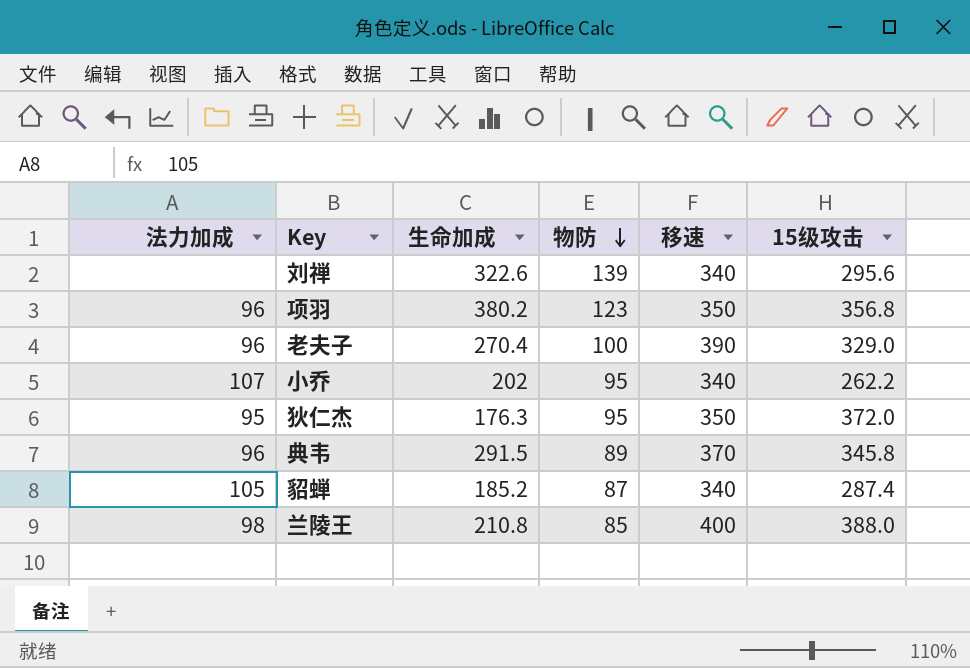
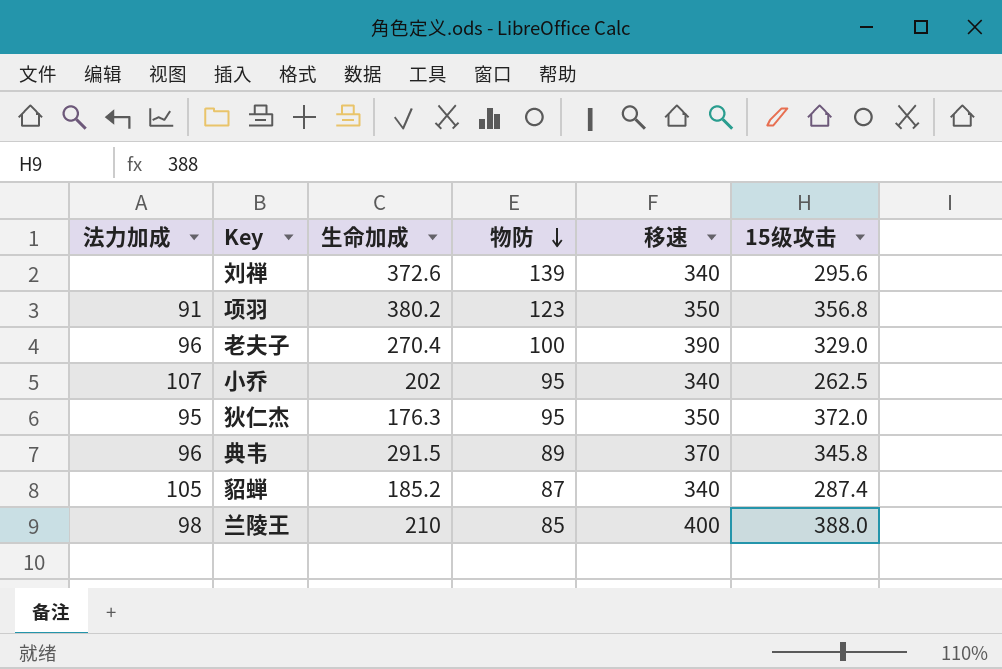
刘禅 | 生命加成: 322.6 -> 372.6
项羽 | 法力加成: 96 -> 91
小乔 | 15级攻击: 262.2 -> 262.5
兰陵王 | 生命加成: 210.8 -> 210

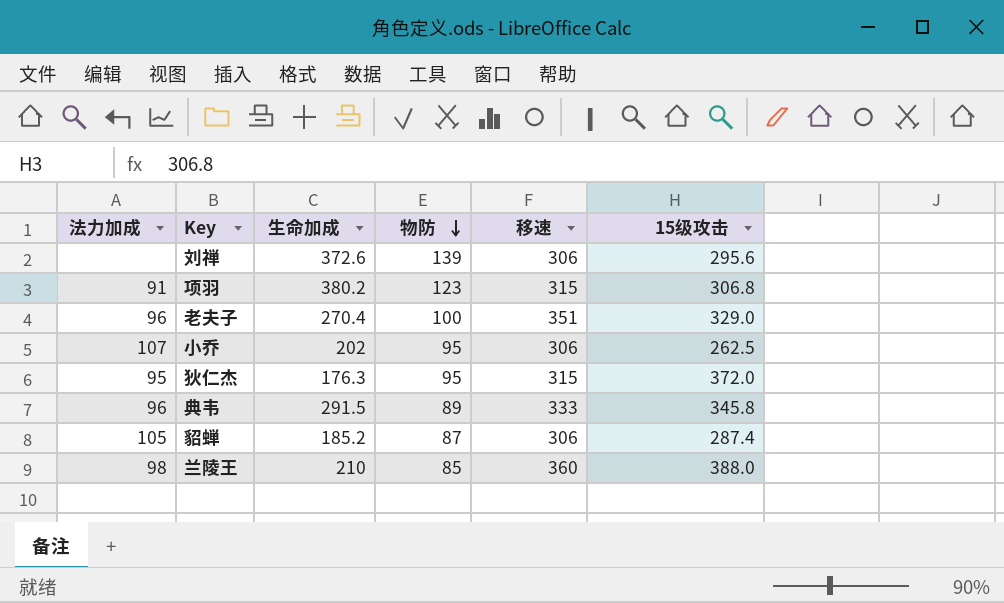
刘禅 | 移速: 340 -> 306
项羽 | 移速: 350 -> 315
项羽 | 15级攻击: 356.8 -> 306.8
老夫子 | 移速: 390 -> 351
小乔 | 移速: 340 -> 306
狄仁杰 | 移速: 350 -> 315
典韦 | 移速: 370 -> 333
貂蝉 | 移速: 340 -> 306
兰陵王 | 移速: 400 -> 360

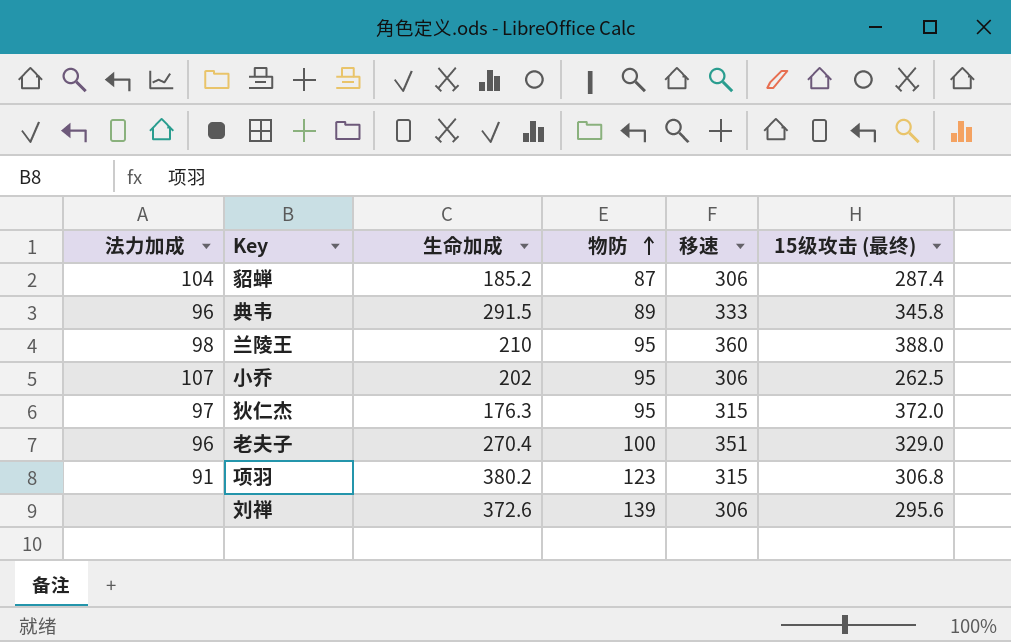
row order: 物防 descending -> 物防 ascending
column name: 15级攻击 -> 15级攻击 (最终)
貂蝉 | 法力加成: 105 -> 104
兰陵王 | 物防: 85 -> 95
狄仁杰 | 法力加成: 95 -> 97

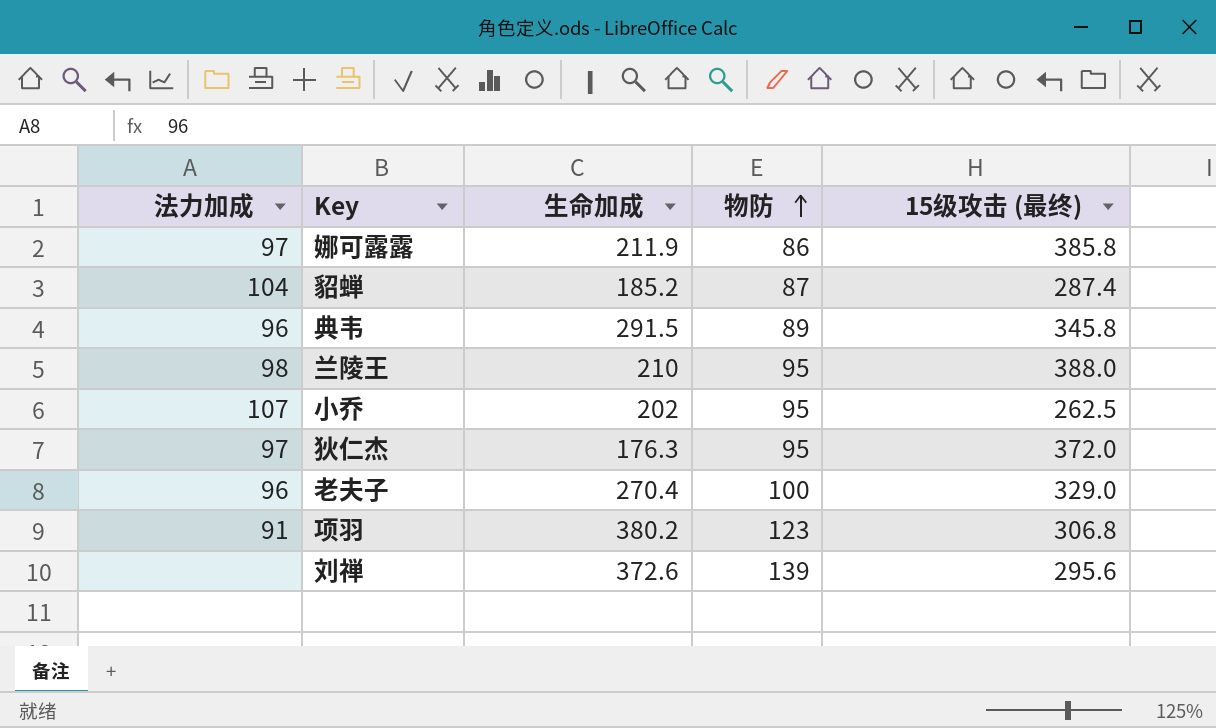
column 移速 | position: 5 -> none
row 娜可露露: none -> 97 | 211.9 | 86 | 385.8

